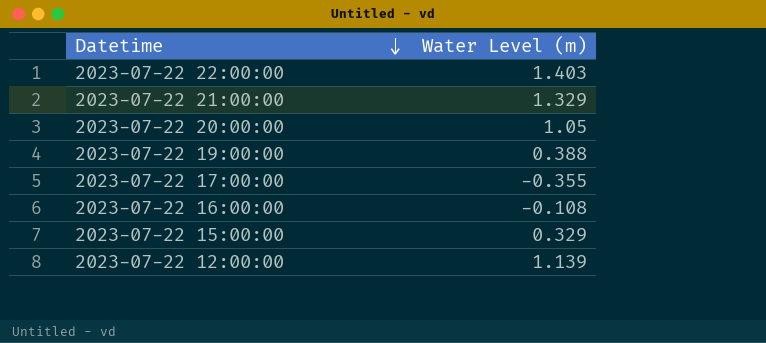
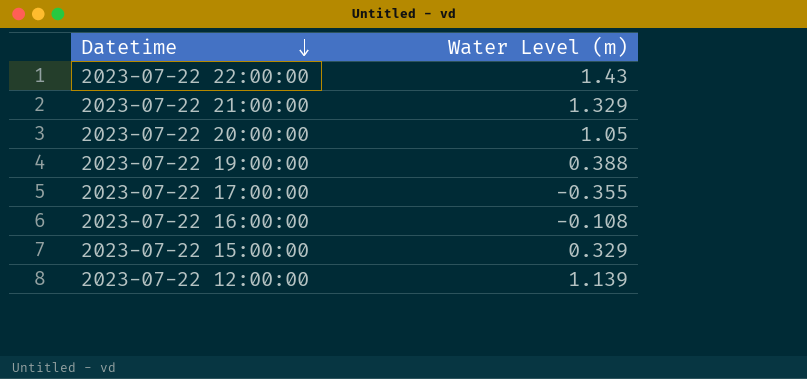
2023-07-22 22:00:00 | Water Level (m): 1.403 -> 1.43

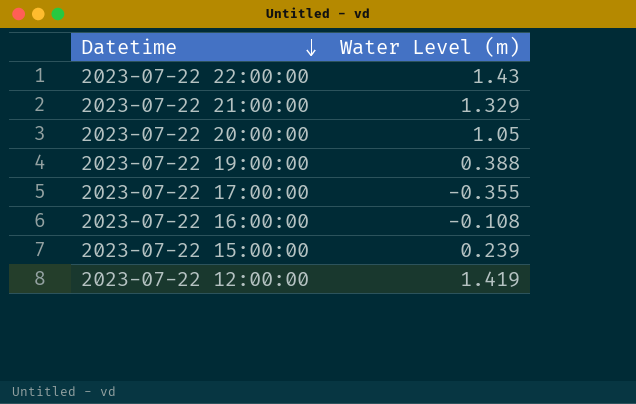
2023-07-22 15:00:00 | Water Level (m): 0.329 -> 0.239
2023-07-22 12:00:00 | Water Level (m): 1.139 -> 1.419

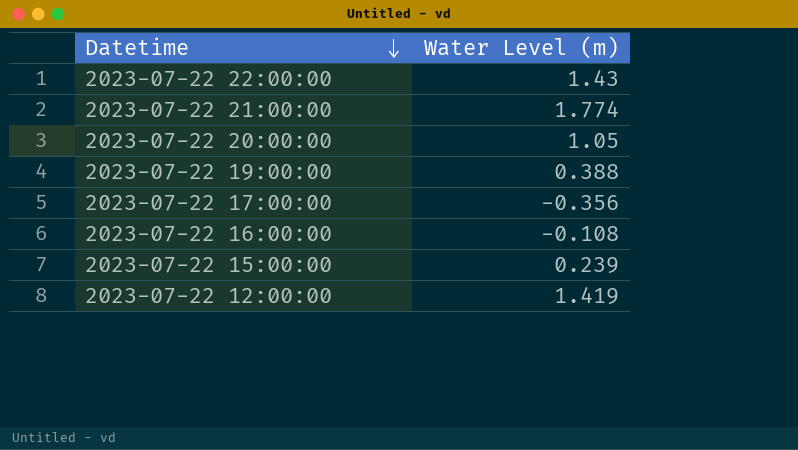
2023-07-22 21:00:00 | Water Level (m): 1.329 -> 1.774
2023-07-22 17:00:00 | Water Level (m): -0.355 -> -0.356

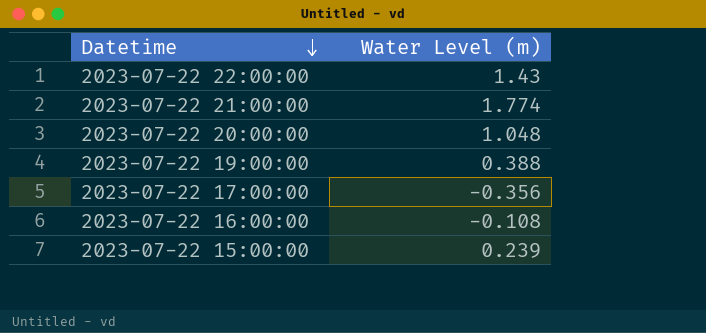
row 2023-07-22 12:00:00: 1.419 -> none
2023-07-22 20:00:00 | Water Level (m): 1.05 -> 1.048

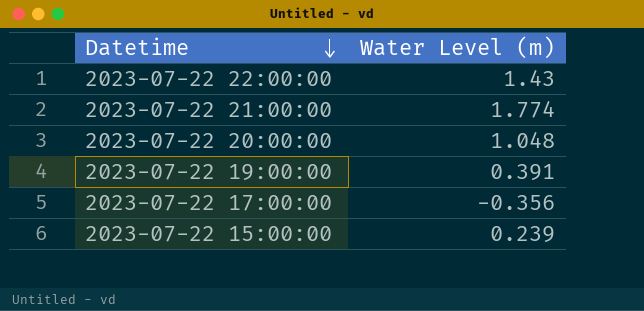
row 2023-07-22 16:00:00: -0.108 -> none
2023-07-22 19:00:00 | Water Level (m): 0.388 -> 0.391

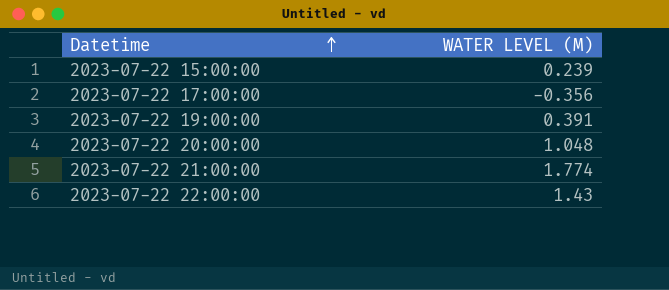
row order: Datetime descending -> Datetime ascending
column name: Water Level (m) -> WATER LEVEL (M)

